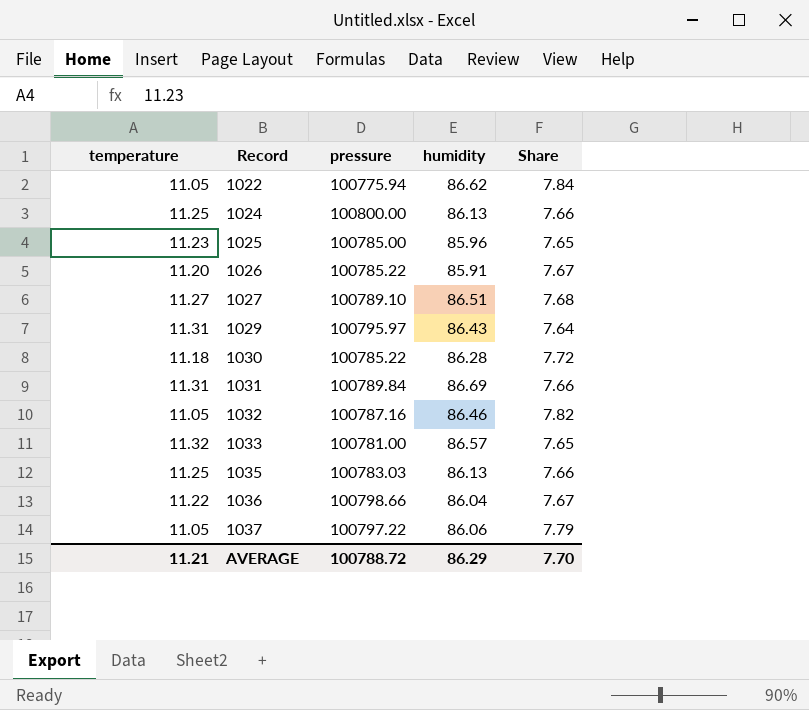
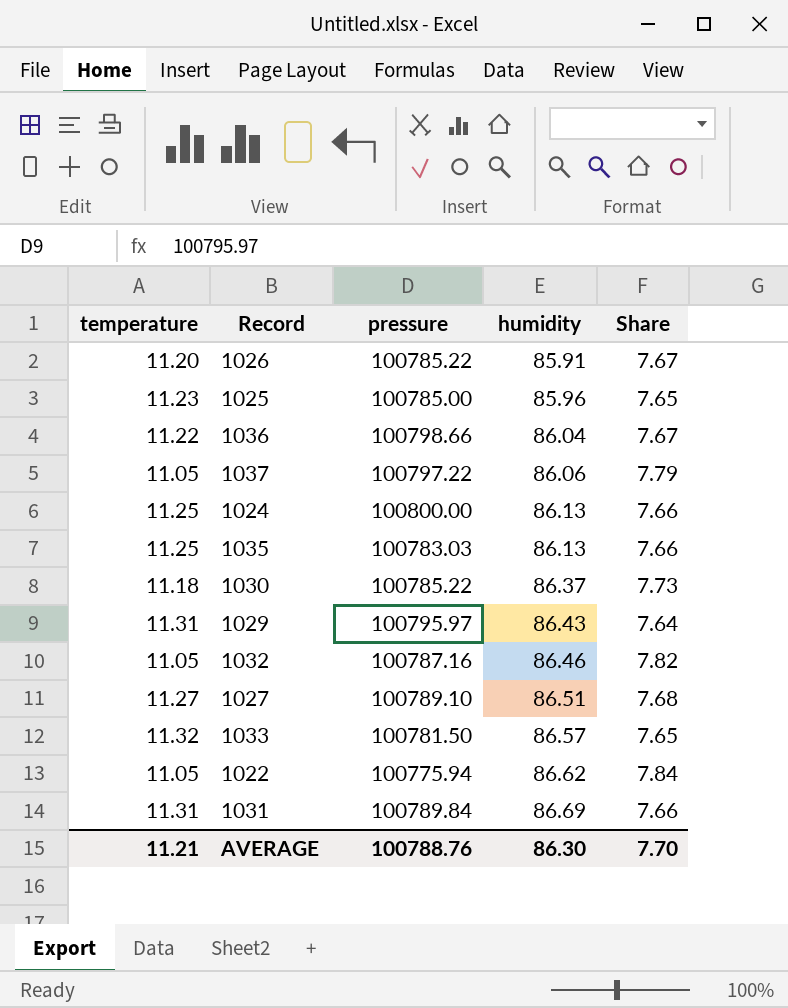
row order: Record ascending -> humidity ascending
1030 | humidity: 86.28 -> 86.37
1030 | Share: 7.72 -> 7.73
1033 | pressure: 100781.00 -> 100781.50
AVERAGE | pressure: 100788.72 -> 100788.76
AVERAGE | humidity: 86.29 -> 86.30

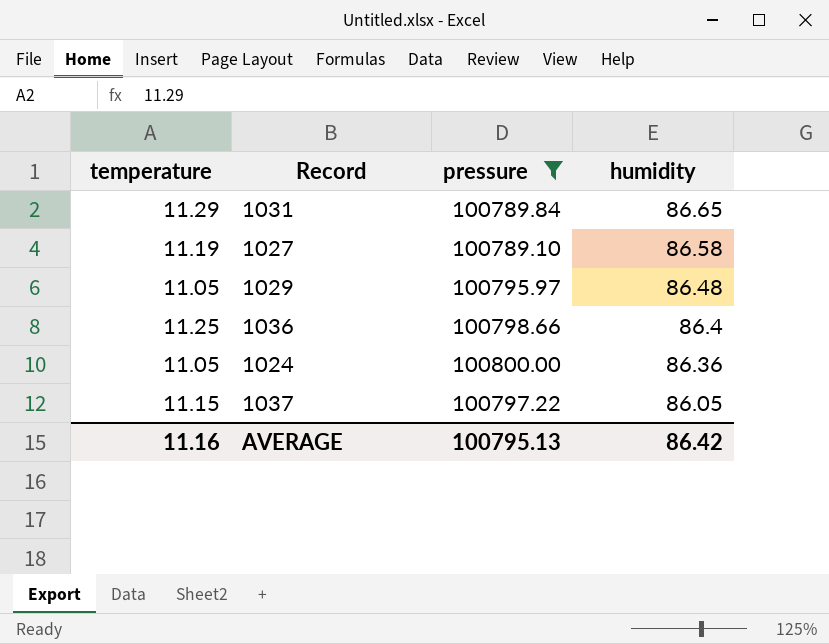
filter: none -> pressure >= 100789.10
row order: humidity ascending -> humidity descending
column Share | formula: [humidity] / [temperature] -> none
1031 | temperature: 11.31 -> 11.29
1031 | humidity: 86.69 -> 86.65
1027 | temperature: 11.27 -> 11.19
1027 | humidity: 86.51 -> 86.58
1029 | temperature: 11.31 -> 11.05
1029 | humidity: 86.43 -> 86.48
1036 | temperature: 11.22 -> 11.25
1036 | humidity: 86.04 -> 86.4
1024 | temperature: 11.25 -> 11.05
1024 | humidity: 86.13 -> 86.36
1037 | temperature: 11.05 -> 11.15
1037 | humidity: 86.06 -> 86.05
AVERAGE | temperature: 11.21 -> 11.16
AVERAGE | pressure: 100788.76 -> 100795.13
AVERAGE | humidity: 86.30 -> 86.42

